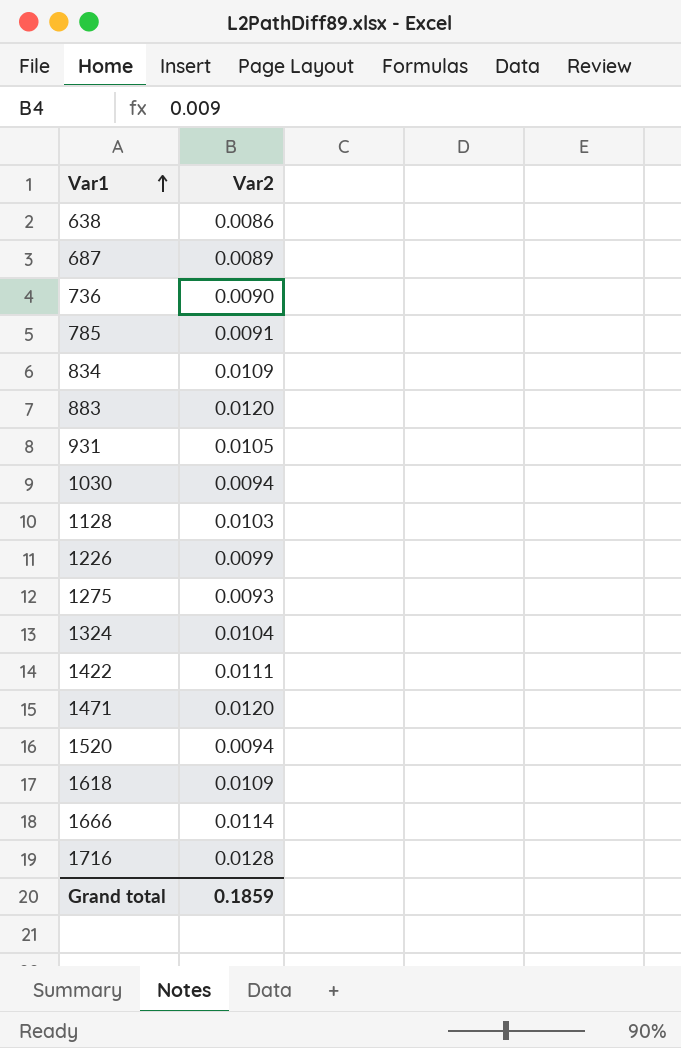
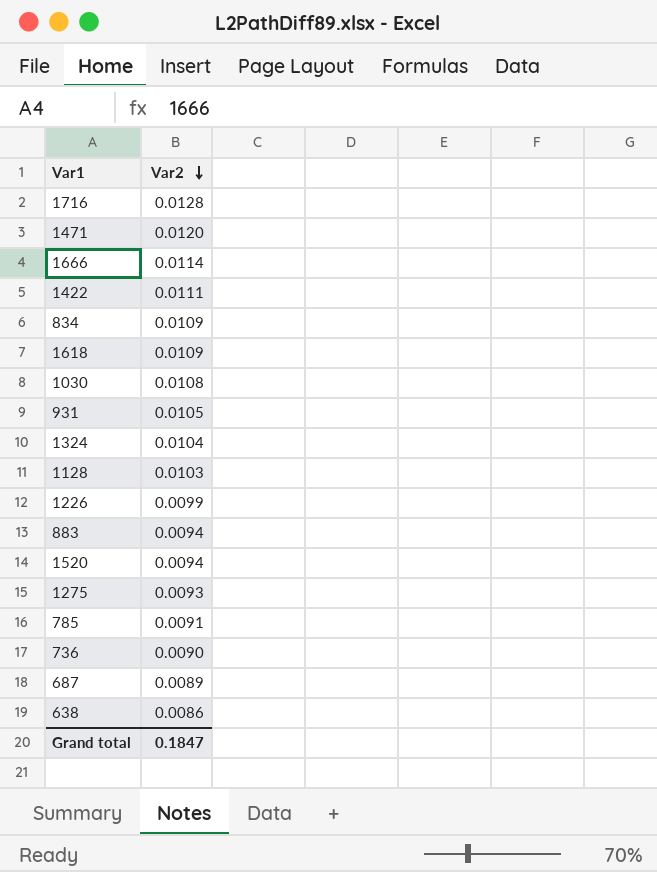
row order: Var1 ascending -> Var2 descending
1030 | Var2: 0.0094 -> 0.0108
883 | Var2: 0.0120 -> 0.0094
Grand total | Var2: 0.1859 -> 0.1847

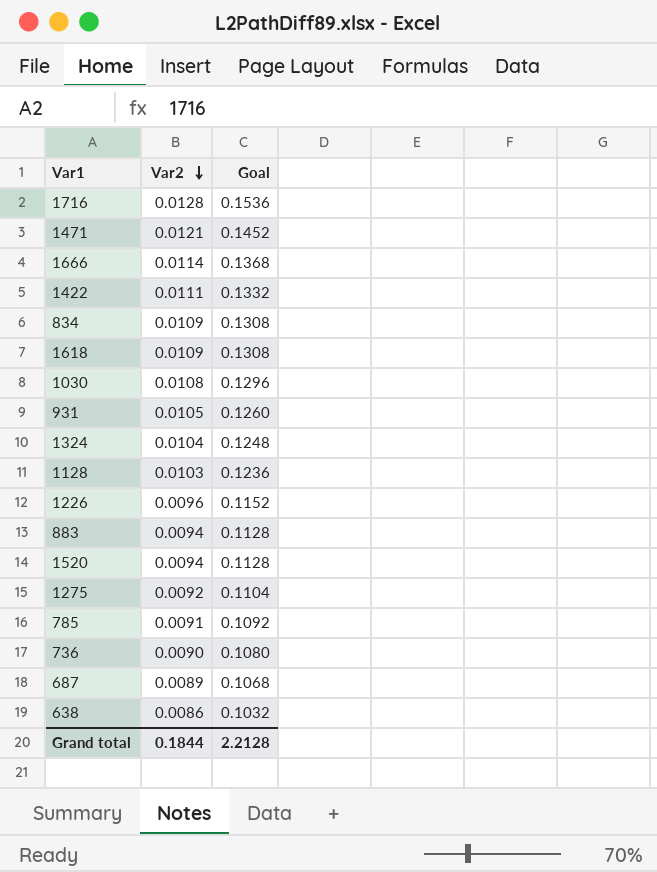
column Goal | formula: none -> [Var2] * 12
1471 | Var2: 0.0120 -> 0.0121
1226 | Var2: 0.0099 -> 0.0096
1275 | Var2: 0.0093 -> 0.0092
Grand total | Var2: 0.1847 -> 0.1844

